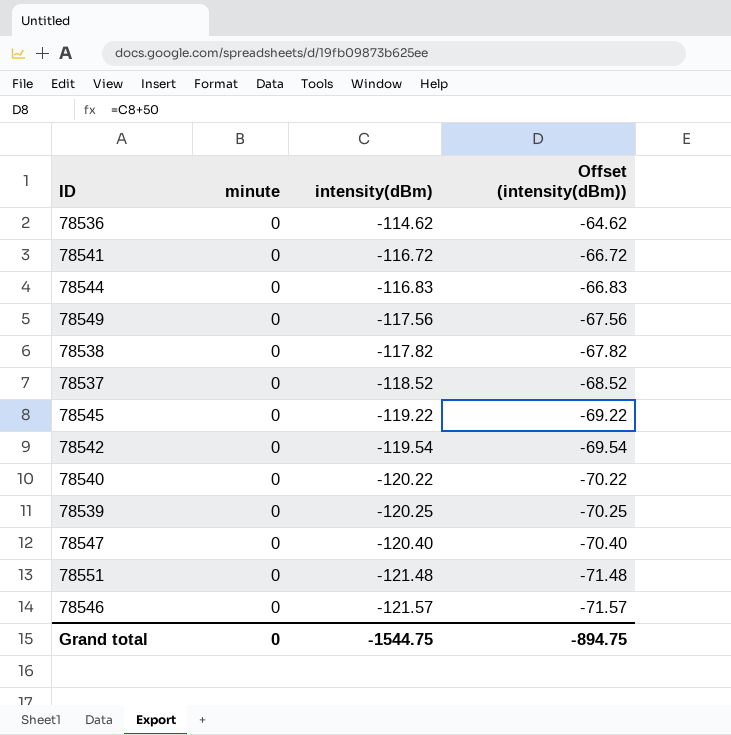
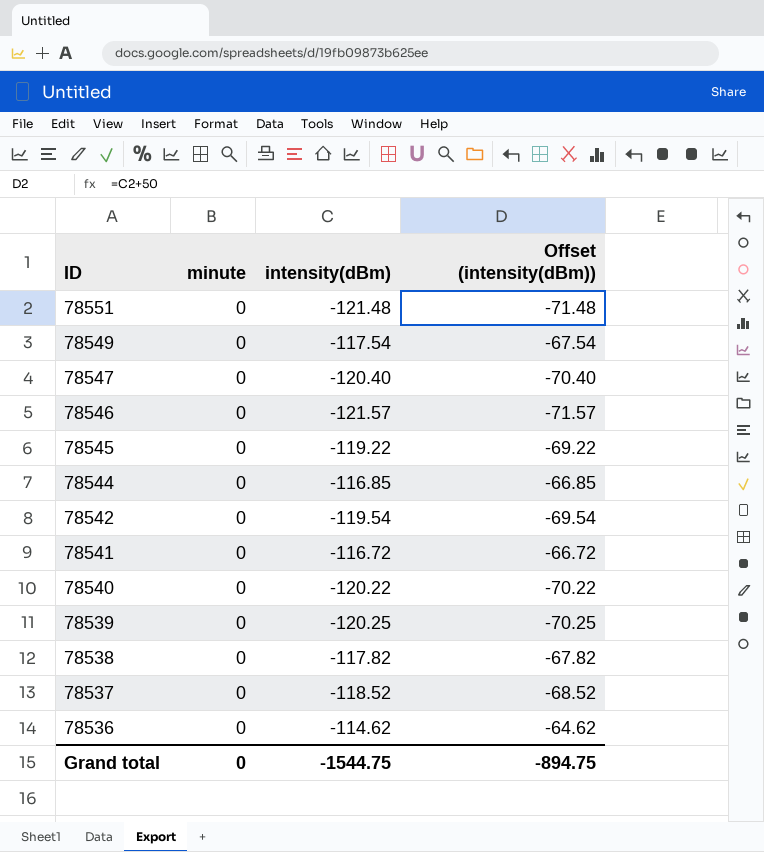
row order: intensity(dBm) descending -> ID descending
78549 | intensity(dBm): -117.56 -> -117.54
78549 | Offset (intensity(dBm)): -67.56 -> -67.54
78544 | intensity(dBm): -116.83 -> -116.85
78544 | Offset (intensity(dBm)): -66.83 -> -66.85

